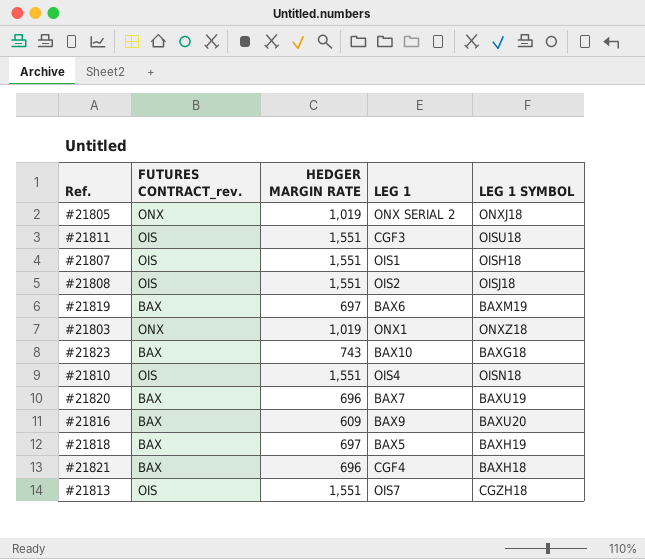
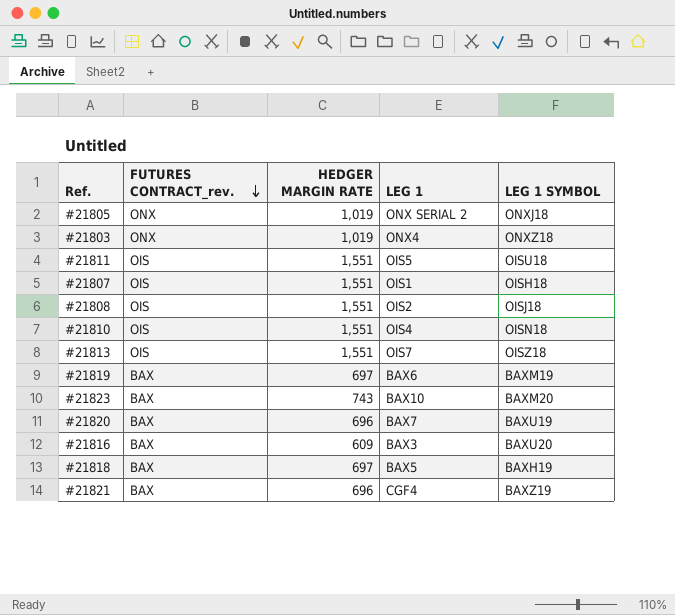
row order: none -> FUTURES CONTRACT_rev. descending
#21803 | LEG 1: ONX1 -> ONX4
#21811 | LEG 1: CGF3 -> OIS5
#21813 | LEG 1 SYMBOL: CGZH18 -> OISZ18
#21823 | LEG 1 SYMBOL: BAXG18 -> BAXM20
#21816 | LEG 1: BAX9 -> BAX3
#21821 | LEG 1 SYMBOL: BAXH18 -> BAXZ19

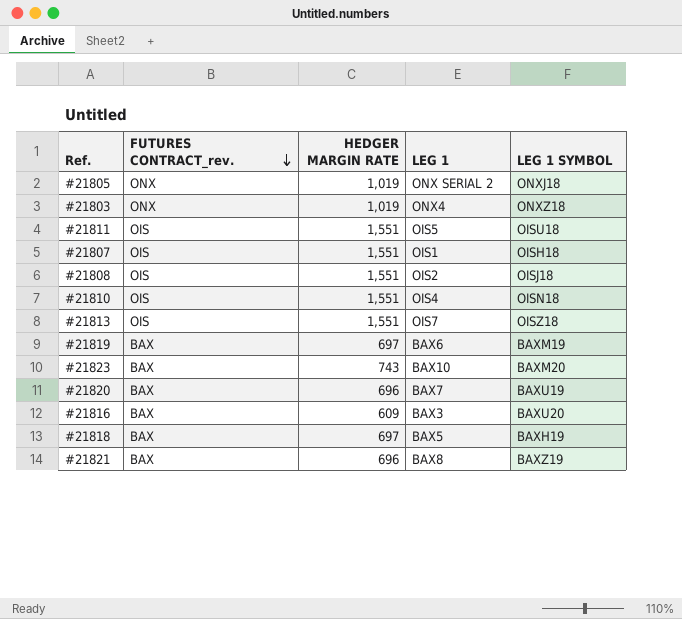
#21821 | LEG 1: CGF4 -> BAX8

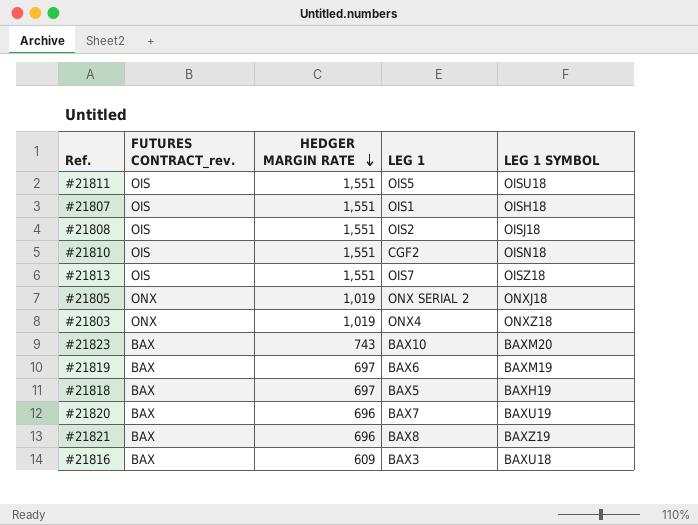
row order: FUTURES CONTRACT_rev. descending -> HEDGER MARGIN RATE descending
#21810 | LEG 1: OIS4 -> CGF2
#21816 | LEG 1 SYMBOL: BAXU20 -> BAXU18

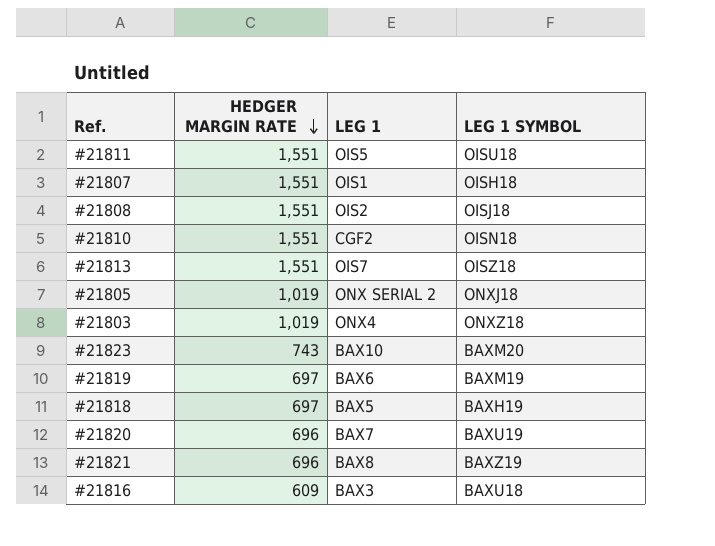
column FUTURES CONTRACT_rev. | position: 2 -> none

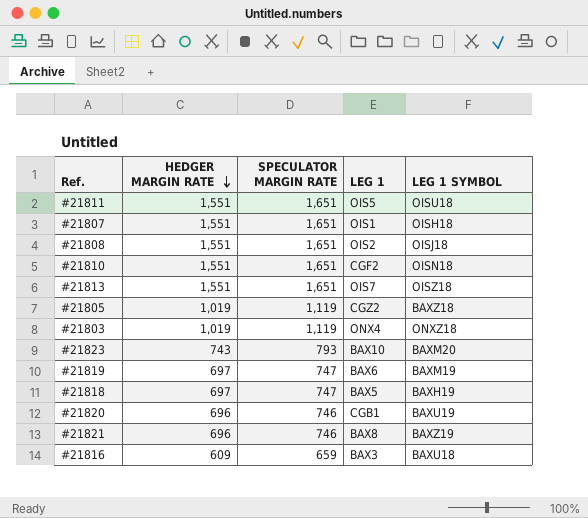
column SPECULATOR MARGIN RATE | position: none -> 3
#21805 | LEG 1: ONX SERIAL 2 -> CGZ2
#21805 | LEG 1 SYMBOL: ONXJ18 -> BAXZ18
#21820 | LEG 1: BAX7 -> CGB1

